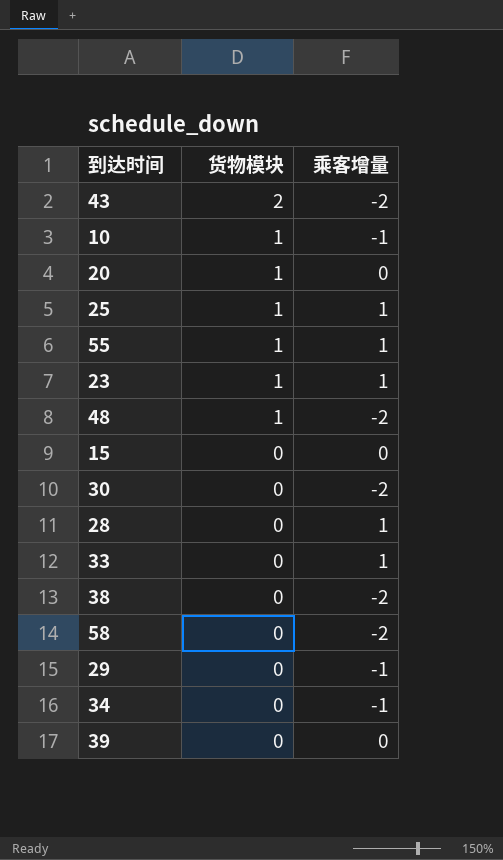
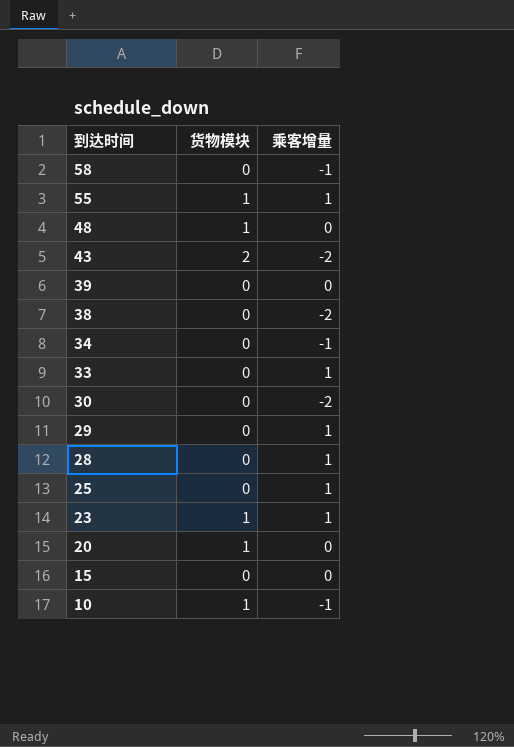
row order: 货物模块 descending -> 到达时间 descending
58 | 乘客增量: -2 -> -1
48 | 乘客增量: -2 -> 0
29 | 乘客增量: -1 -> 1
25 | 货物模块: 1 -> 0

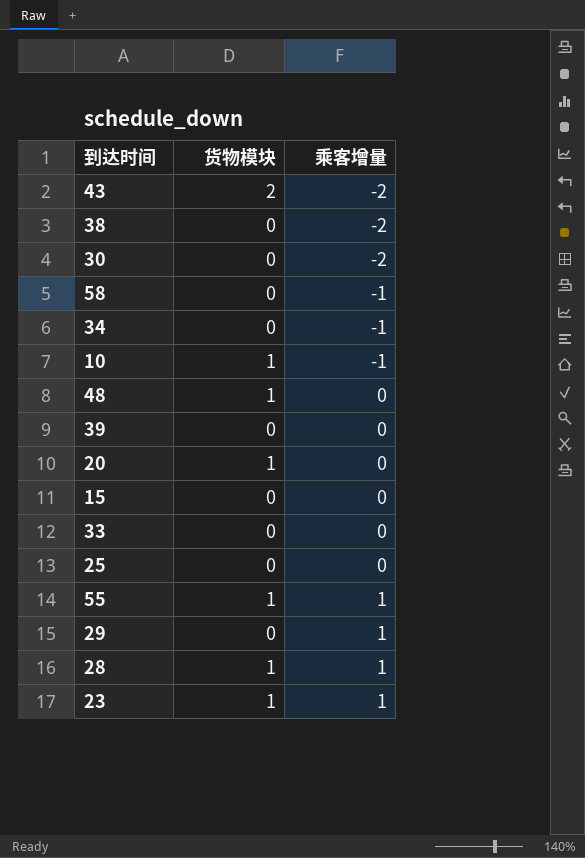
row order: 到达时间 descending -> 乘客增量 ascending
33 | 乘客增量: 1 -> 0
25 | 乘客增量: 1 -> 0
28 | 货物模块: 0 -> 1

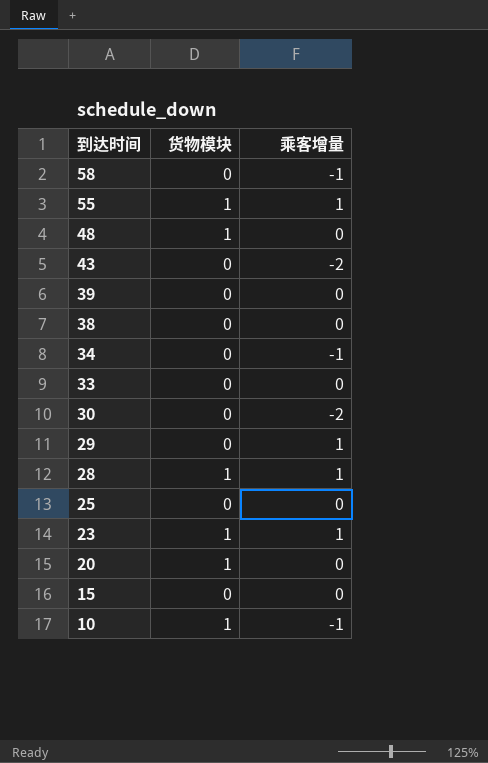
row order: 乘客增量 ascending -> 到达时间 descending
43 | 货物模块: 2 -> 0
38 | 乘客增量: -2 -> 0

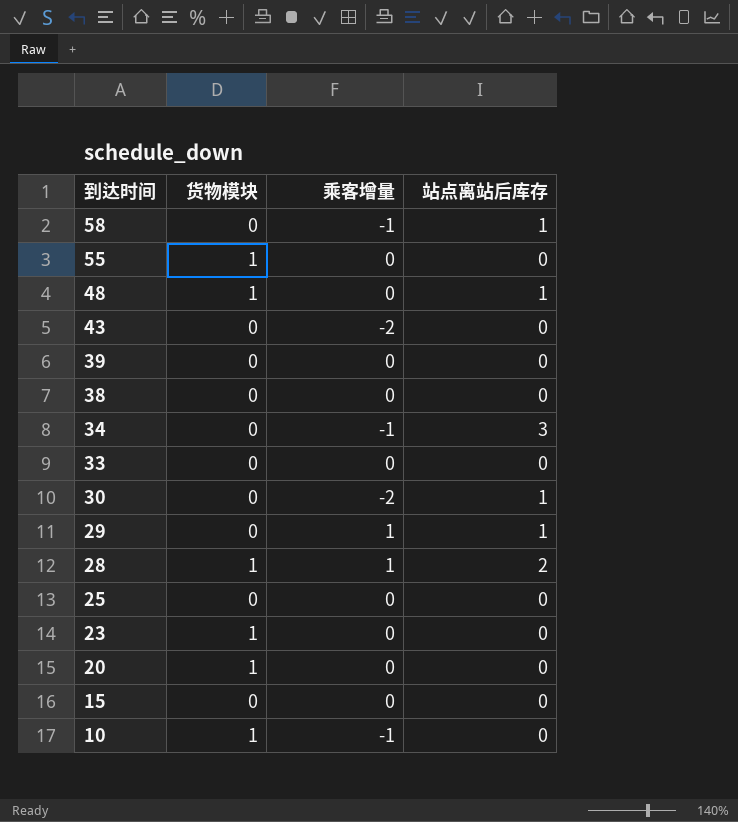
column 站点离站后库存 | position: none -> 4
55 | 乘客增量: 1 -> 0
23 | 乘客增量: 1 -> 0

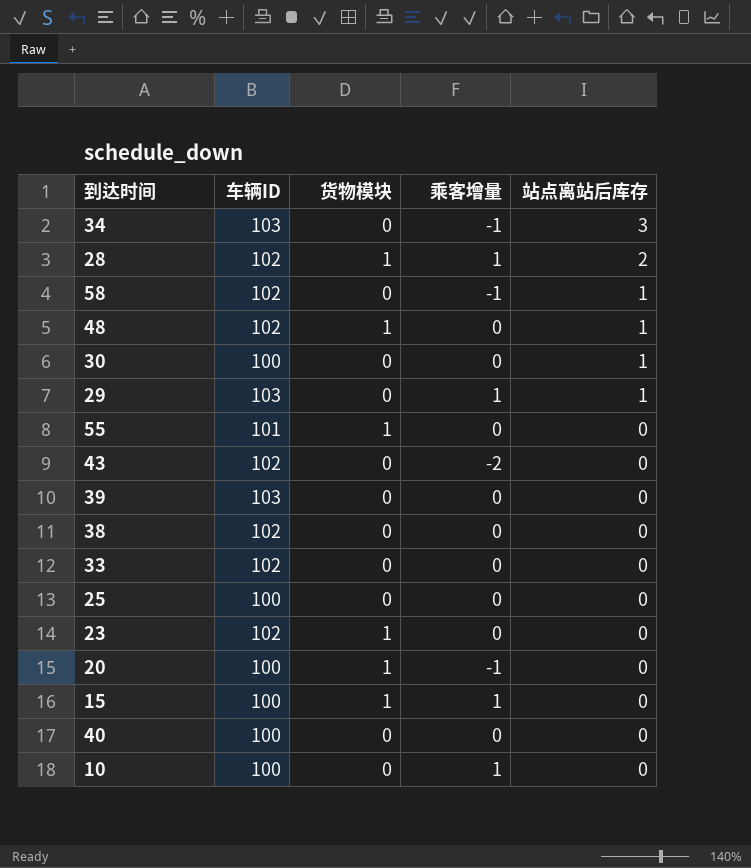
row order: 到达时间 descending -> 站点离站后库存 descending
column 车辆ID | position: none -> 2
30 | 乘客增量: -2 -> 0
20 | 乘客增量: 0 -> -1
15 | 货物模块: 0 -> 1
15 | 乘客增量: 0 -> 1
row 40: none -> 100 | 0 | 0 | 0
10 | 货物模块: 1 -> 0
10 | 乘客增量: -1 -> 1

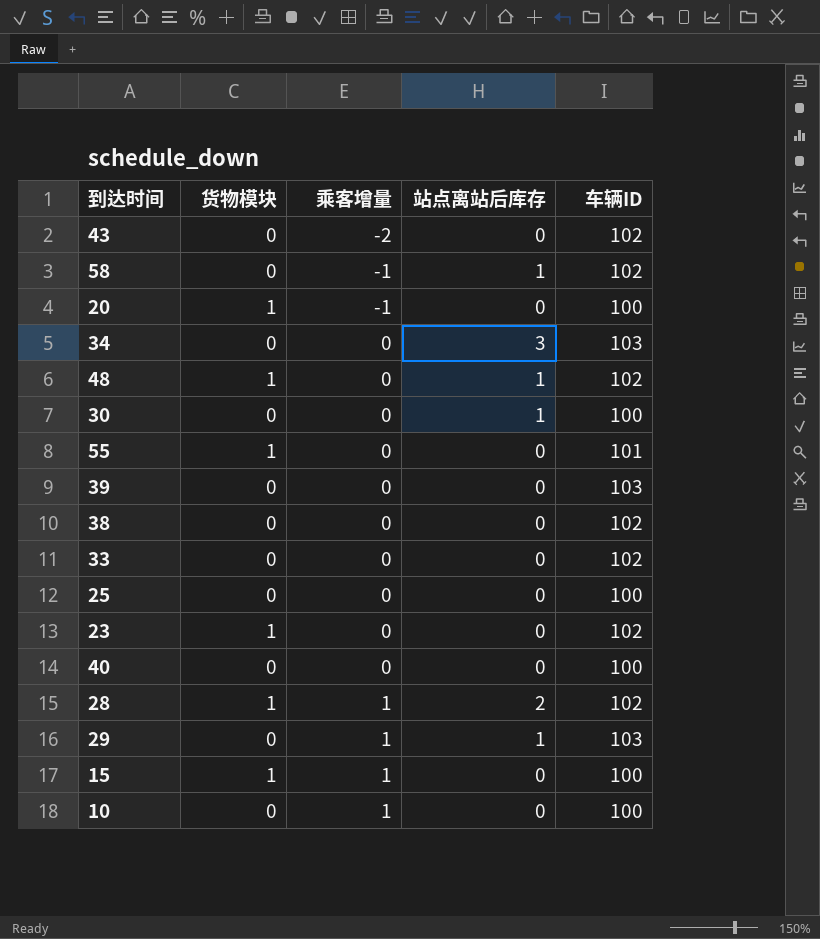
row order: 站点离站后库存 descending -> 乘客增量 ascending
column 车辆ID | position: 2 -> 5
34 | 乘客增量: -1 -> 0

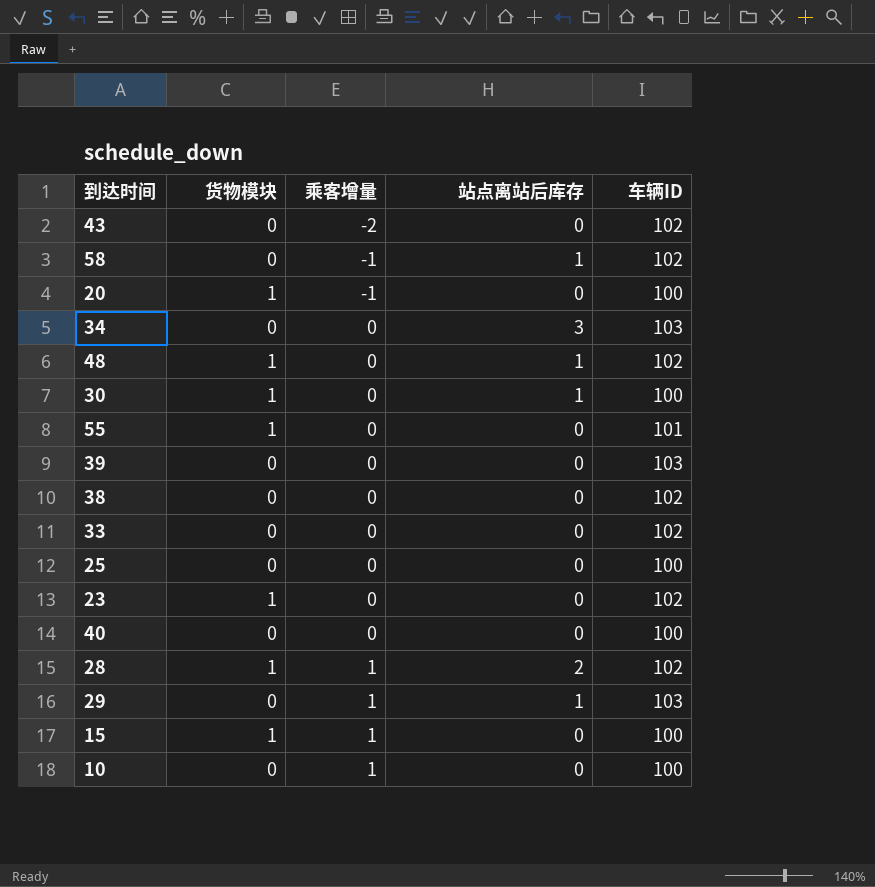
30 | 货物模块: 0 -> 1

